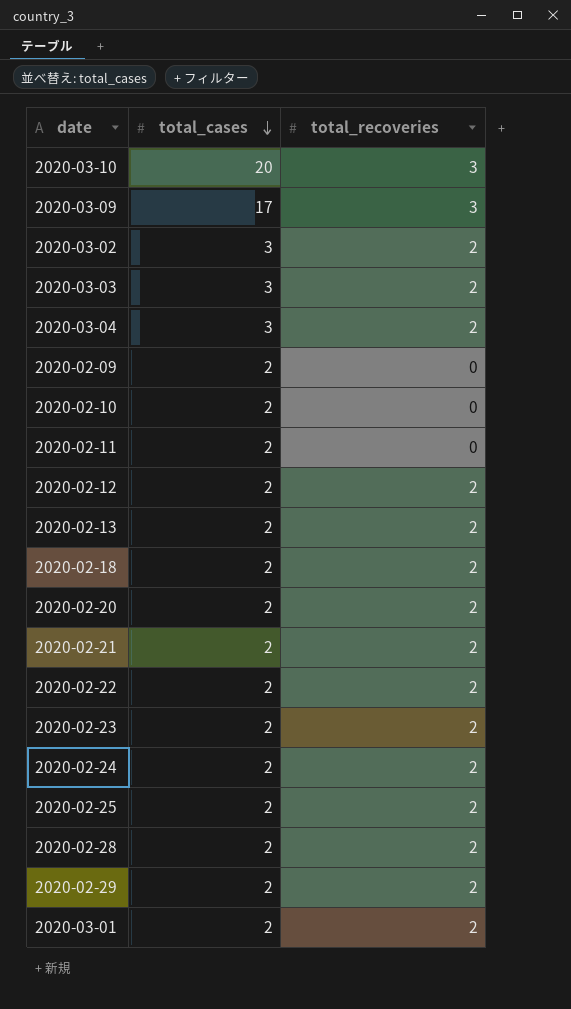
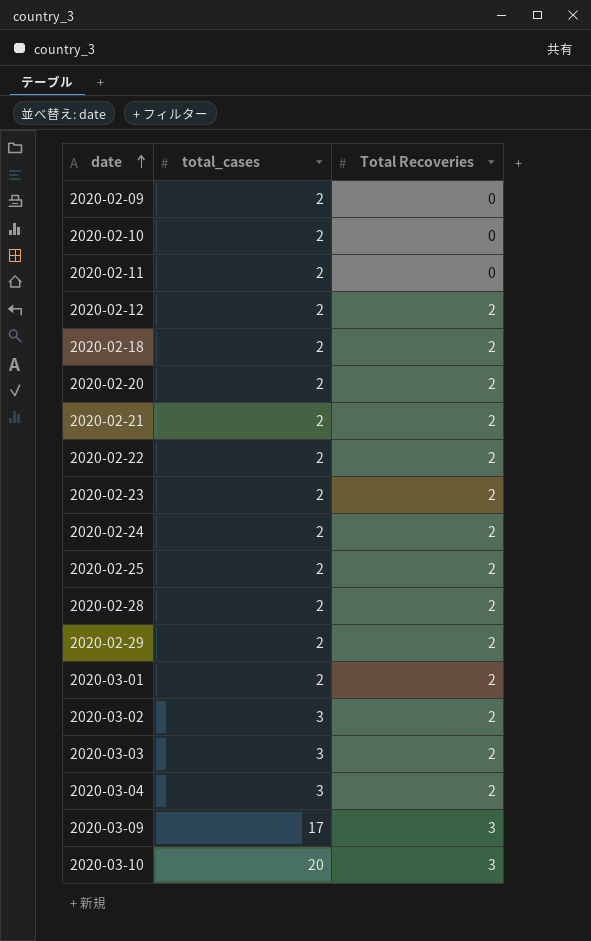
row order: total_cases descending -> date ascending
column name: total_recoveries -> Total Recoveries
row 2020-02-13: 2 | 2 -> none

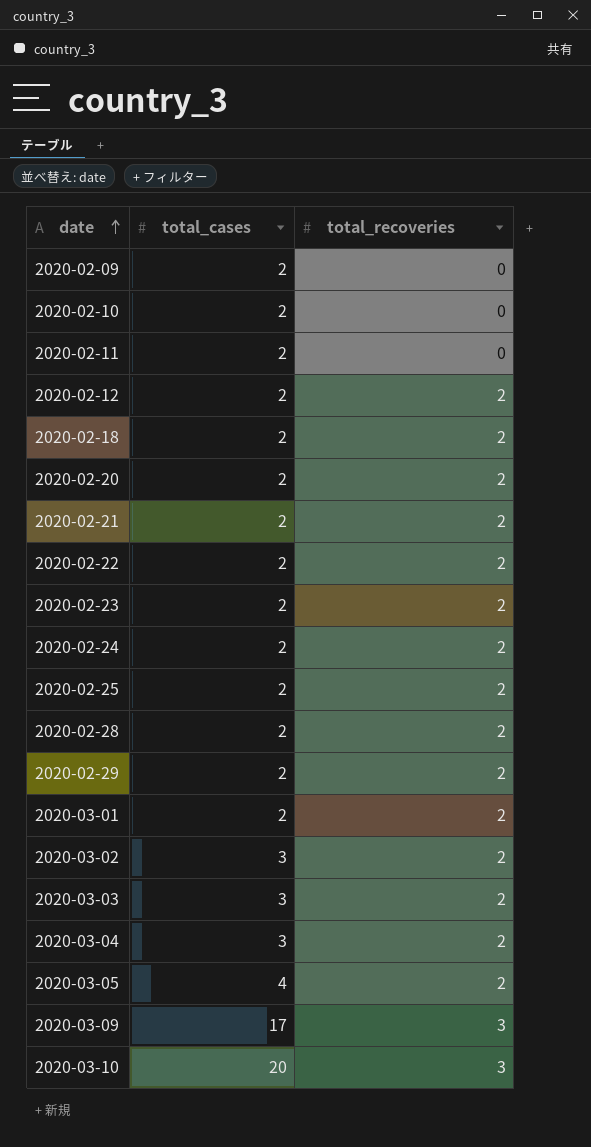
column name: Total Recoveries -> total_recoveries
row 2020-03-05: none -> 4 | 2

